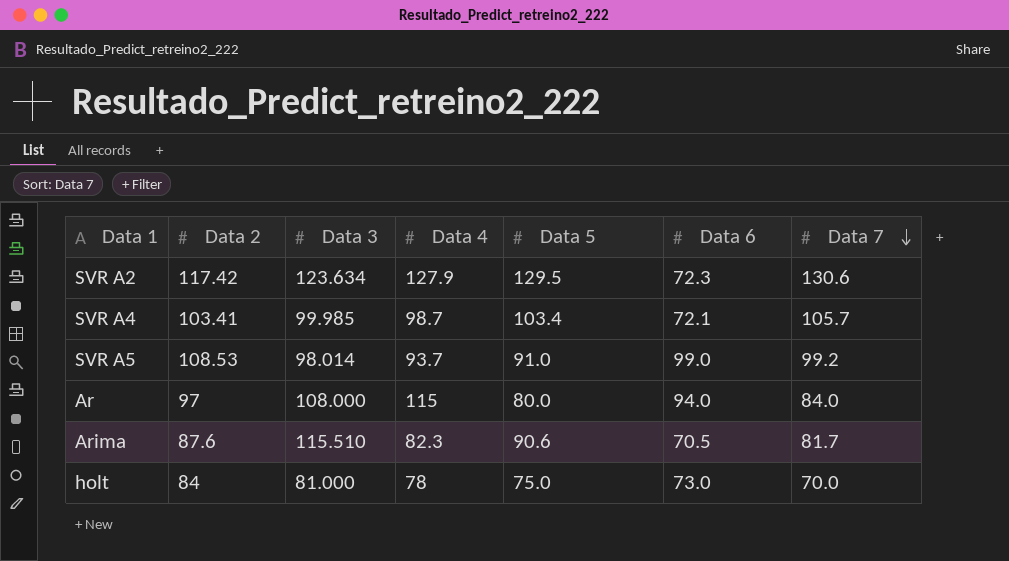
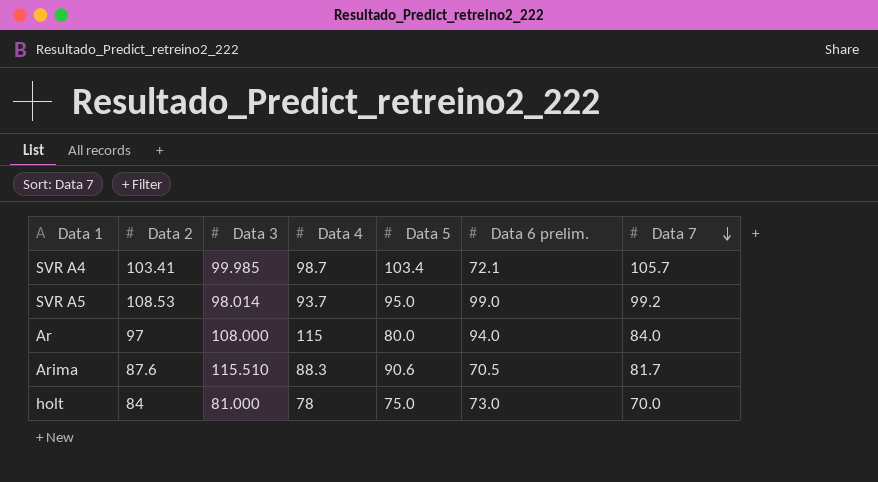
column name: Data 6 -> Data 6 prelim.
row SVR A2: 117.42 | 123.634 | 127.9 | 129.5 | 72.3 | 130.6 -> none
SVR A5 | Data 5: 91.0 -> 95.0
Arima | Data 4: 82.3 -> 88.3

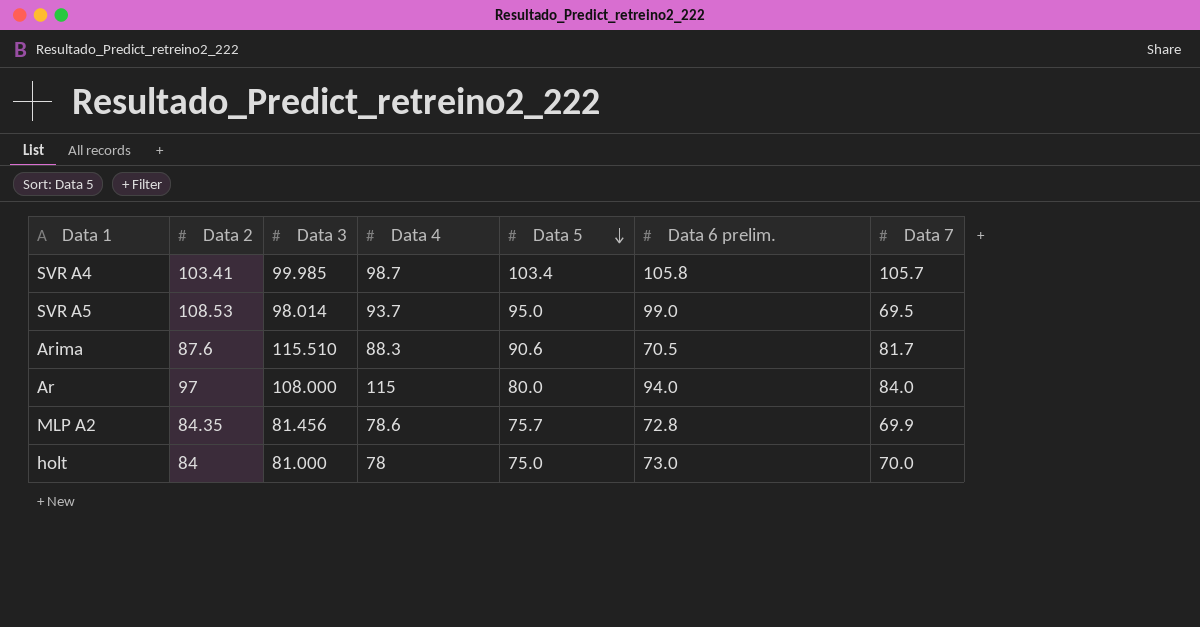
row order: Data 7 descending -> Data 5 descending
SVR A4 | Data 6 prelim.: 72.1 -> 105.8
SVR A5 | Data 7: 99.2 -> 69.5
row MLP A2: none -> 84.35 | 81.456 | 78.6 | 75.7 | 72.8 | 69.9

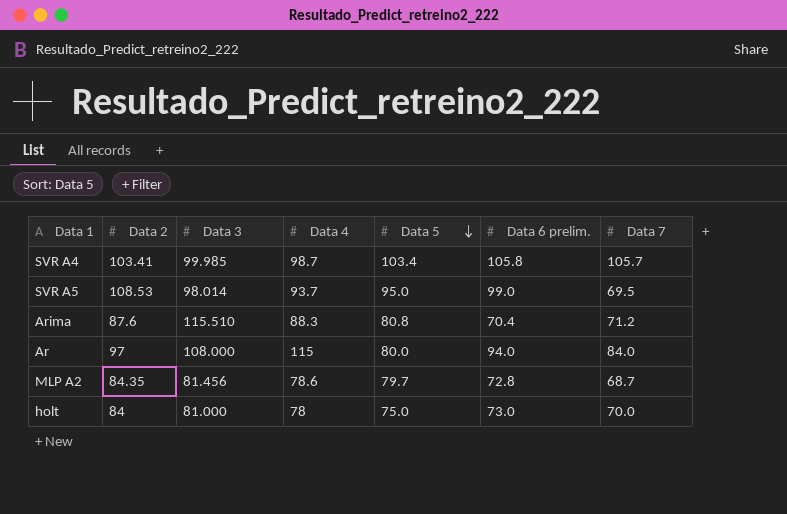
Arima | Data 5: 90.6 -> 80.8
Arima | Data 6 prelim.: 70.5 -> 70.4
Arima | Data 7: 81.7 -> 71.2
MLP A2 | Data 5: 75.7 -> 79.7
MLP A2 | Data 7: 69.9 -> 68.7

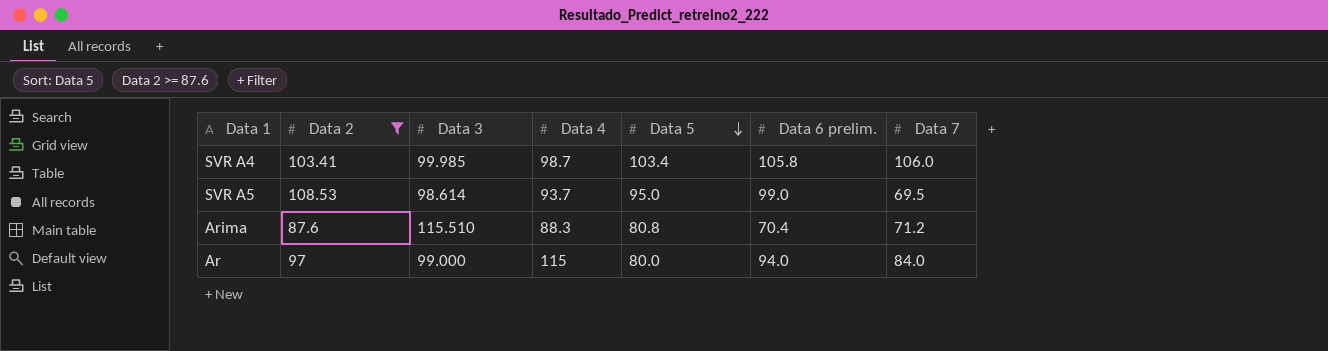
filter: none -> Data 2 >= 87.6
SVR A4 | Data 7: 105.7 -> 106.0
SVR A5 | Data 3: 98.014 -> 98.614
Ar | Data 3: 108.000 -> 99.000

